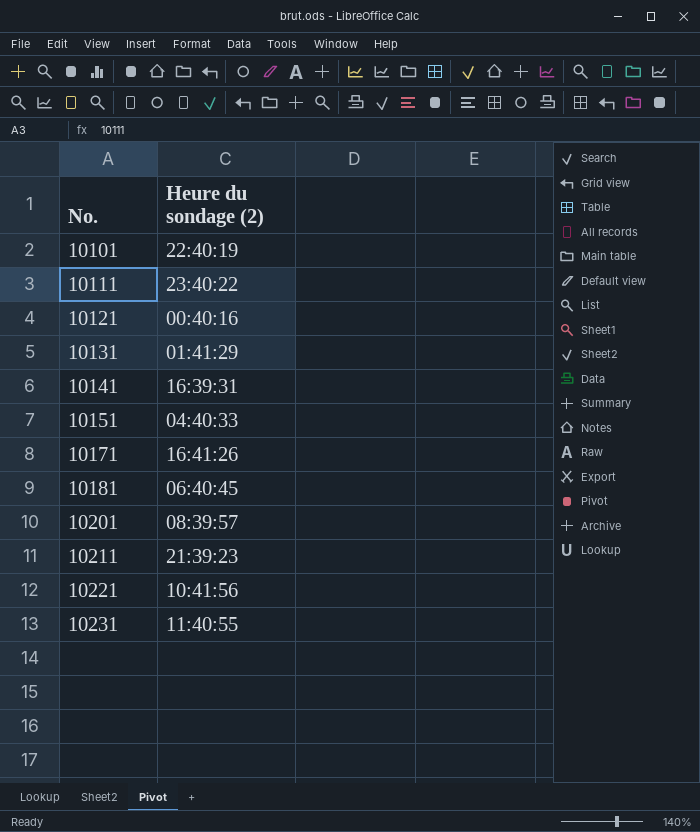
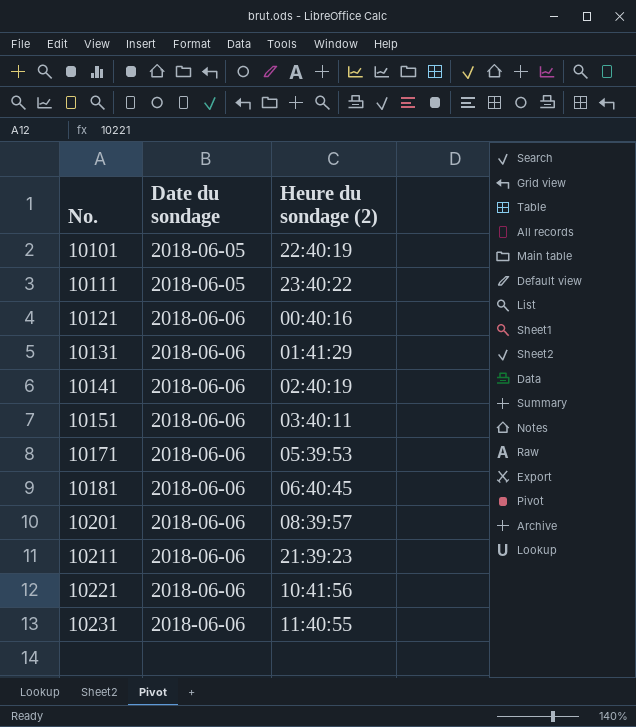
column Date du sondage | position: none -> 2
10141 | Heure du sondage (2): 16:39:31 -> 02:40:19
10151 | Heure du sondage (2): 04:40:33 -> 03:40:11
10171 | Heure du sondage (2): 16:41:26 -> 05:39:53

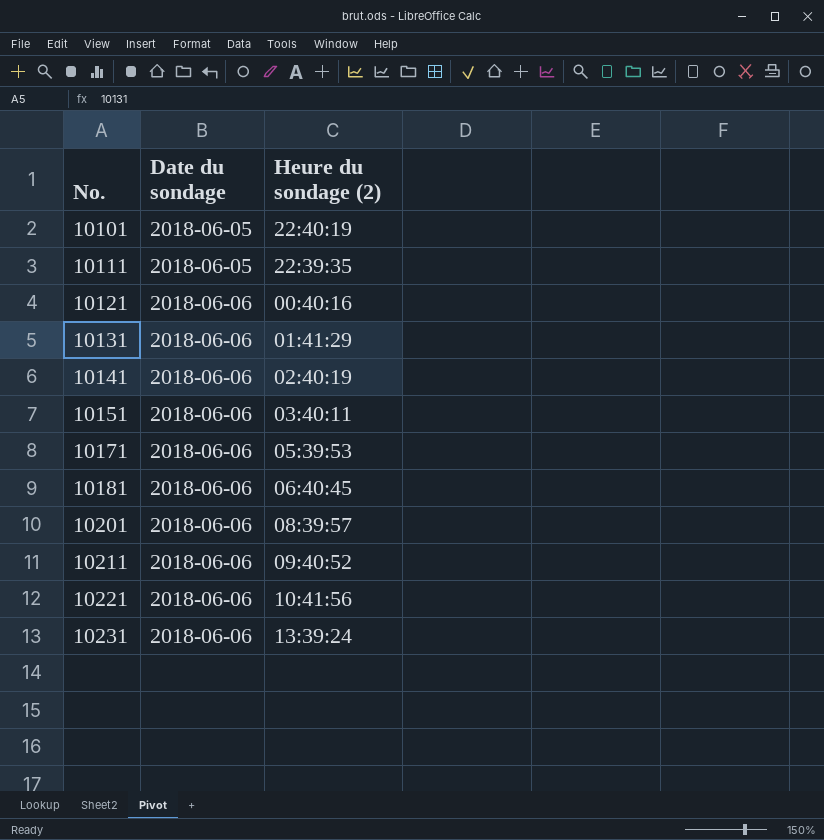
10111 | Heure du sondage (2): 23:40:22 -> 22:39:35
10211 | Heure du sondage (2): 21:39:23 -> 09:40:52
10231 | Heure du sondage (2): 11:40:55 -> 13:39:24

